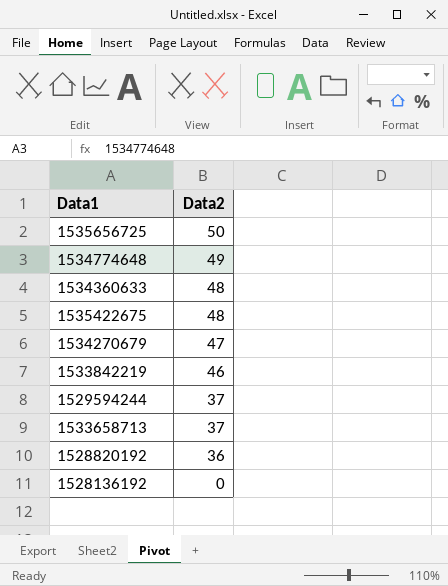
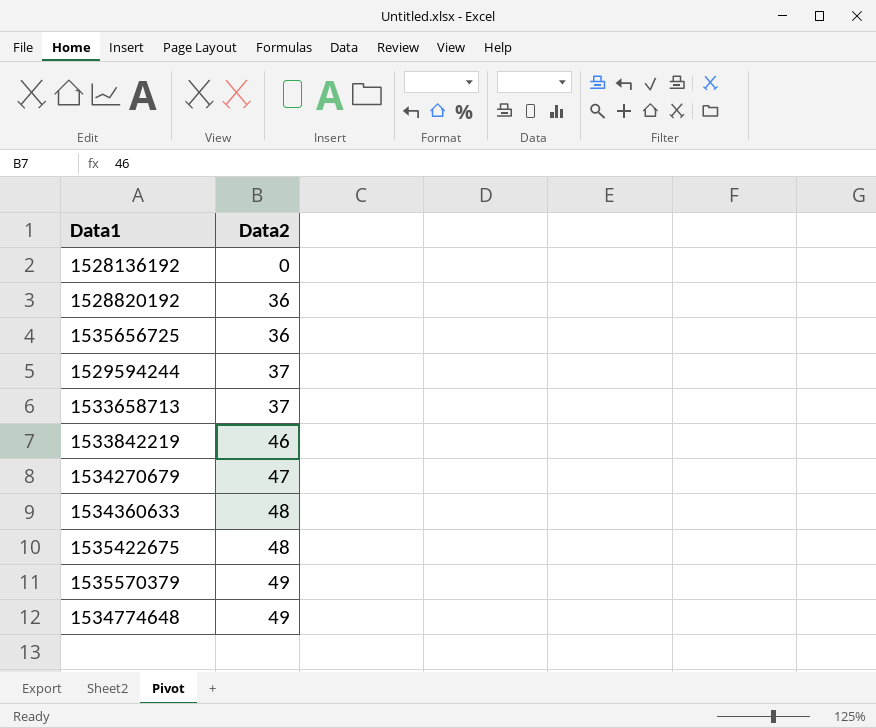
row order: Data2 descending -> Data2 ascending
1535656725 | Data2: 50 -> 36
row 1535570379: none -> 49

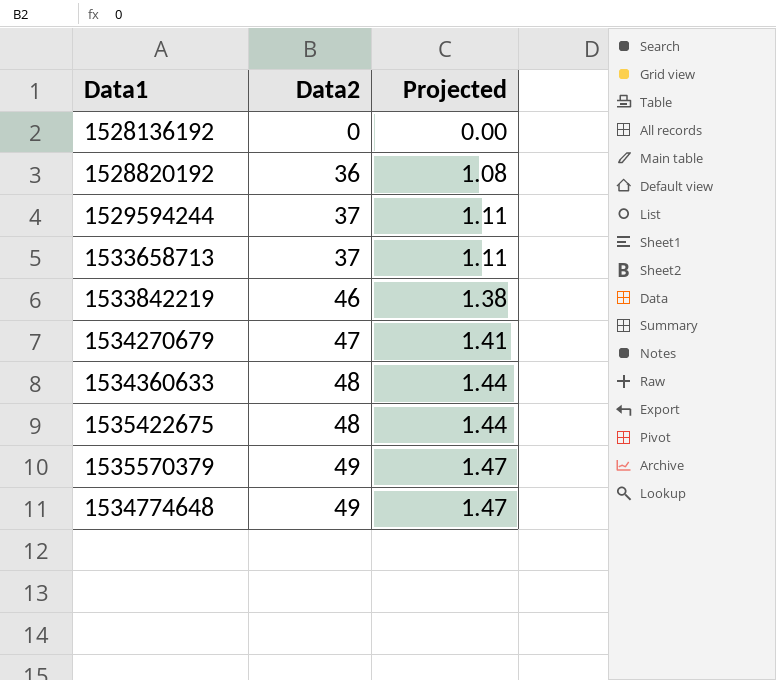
column Projected | formula: none -> [Data2] * 0.03
row 1535656725: 36 -> none

